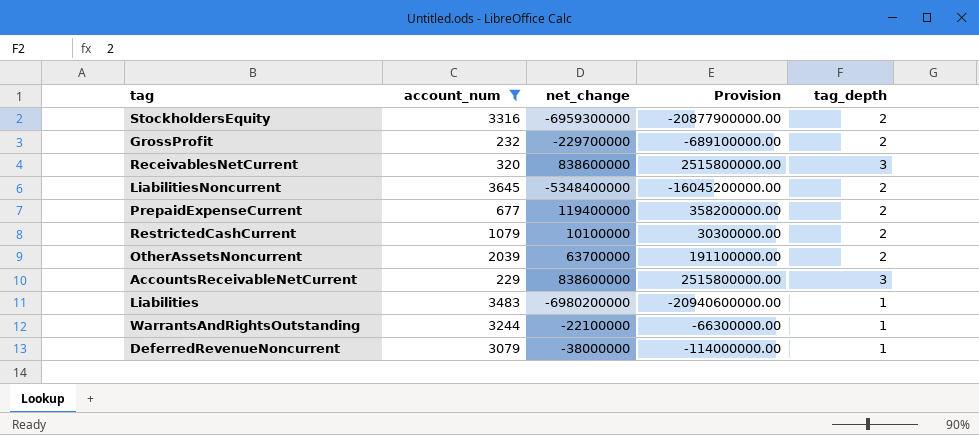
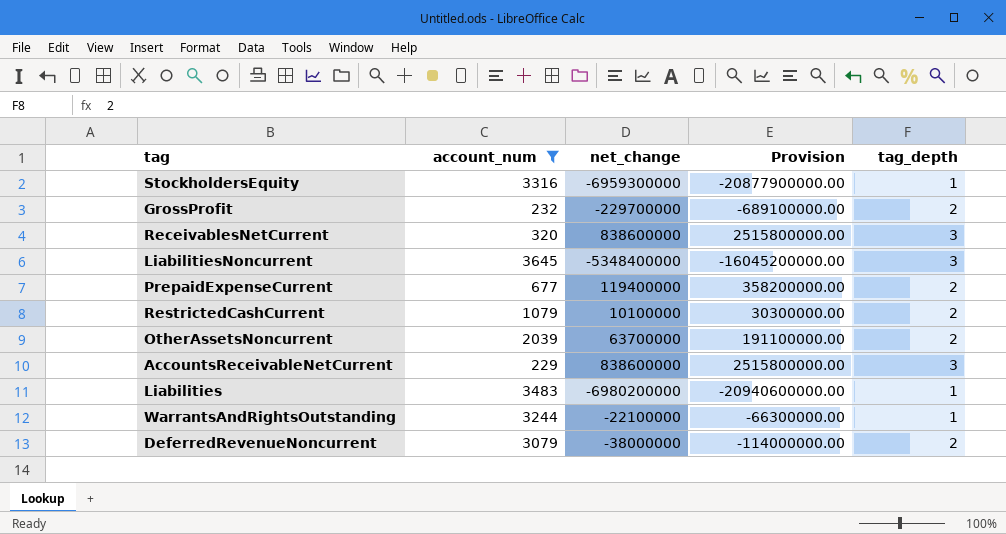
StockholdersEquity | tag_depth: 2 -> 1
LiabilitiesNoncurrent | tag_depth: 2 -> 3
DeferredRevenueNoncurrent | tag_depth: 1 -> 2

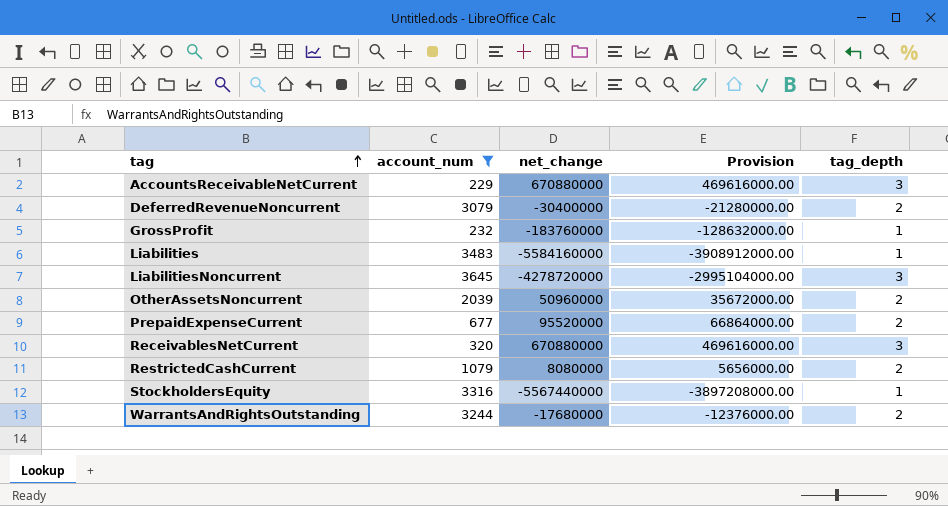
row order: none -> tag ascending
column Provision | formula: [net_change] * 3 -> [net_change] * 0.7
AccountsReceivableNetCurrent | net_change: 838600000 -> 670880000
DeferredRevenueNoncurrent | net_change: -38000000 -> -30400000
GrossProfit | net_change: -229700000 -> -183760000
GrossProfit | tag_depth: 2 -> 1
Liabilities | net_change: -6980200000 -> -5584160000
LiabilitiesNoncurrent | net_change: -5348400000 -> -4278720000
OtherAssetsNoncurrent | net_change: 63700000 -> 50960000
PrepaidExpenseCurrent | net_change: 119400000 -> 95520000
ReceivablesNetCurrent | net_change: 838600000 -> 670880000
RestrictedCashCurrent | net_change: 10100000 -> 8080000
StockholdersEquity | net_change: -6959300000 -> -5567440000
WarrantsAndRightsOutstanding | net_change: -22100000 -> -17680000
WarrantsAndRightsOutstanding | tag_depth: 1 -> 2

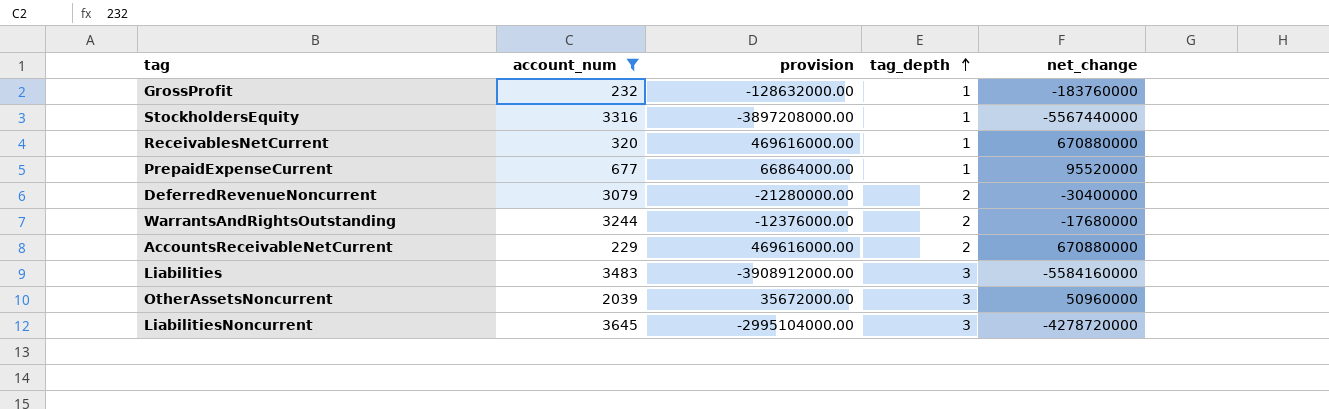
row order: tag ascending -> tag_depth ascending
column name: Provision -> provision
column net_change | position: 3 -> 5
row RestrictedCashCurrent: 1079 | 8080000 | 5656000.00 | 2 -> none
ReceivablesNetCurrent | tag_depth: 3 -> 1
PrepaidExpenseCurrent | tag_depth: 2 -> 1
AccountsReceivableNetCurrent | tag_depth: 3 -> 2
Liabilities | tag_depth: 1 -> 3
OtherAssetsNoncurrent | tag_depth: 2 -> 3

